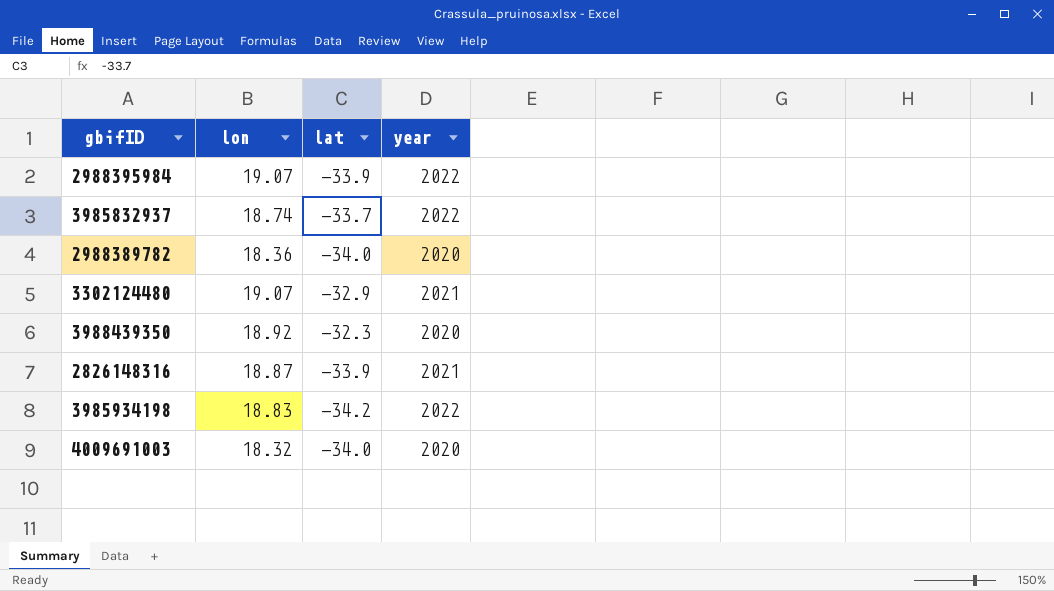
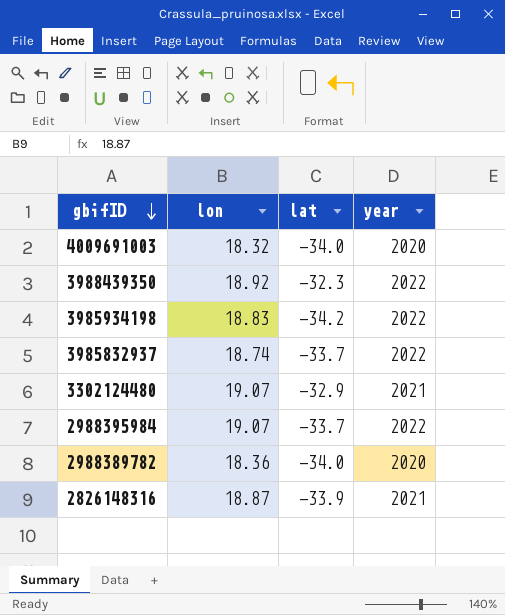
row order: none -> gbifID descending
3988439350 | year: 2020 -> 2022
2988395984 | lat: -33.9 -> -33.7

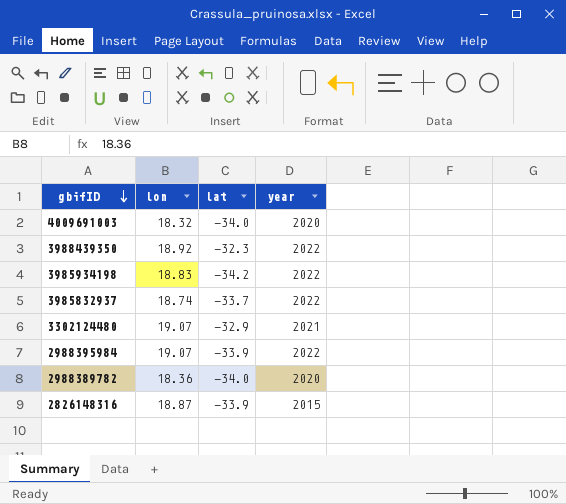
2988395984 | lat: -33.7 -> -33.9
2826148316 | year: 2021 -> 2015

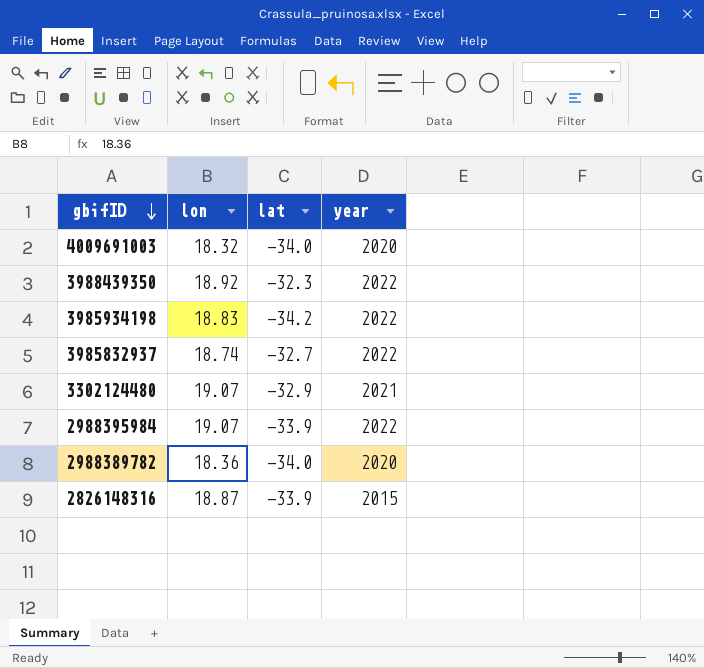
3985832937 | lat: -33.7 -> -32.7

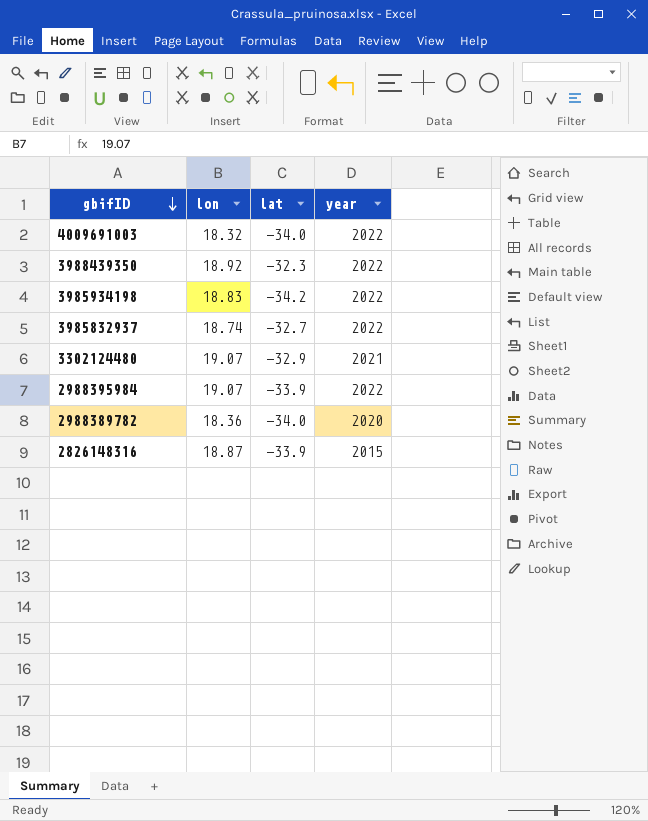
4009691003 | year: 2020 -> 2022

